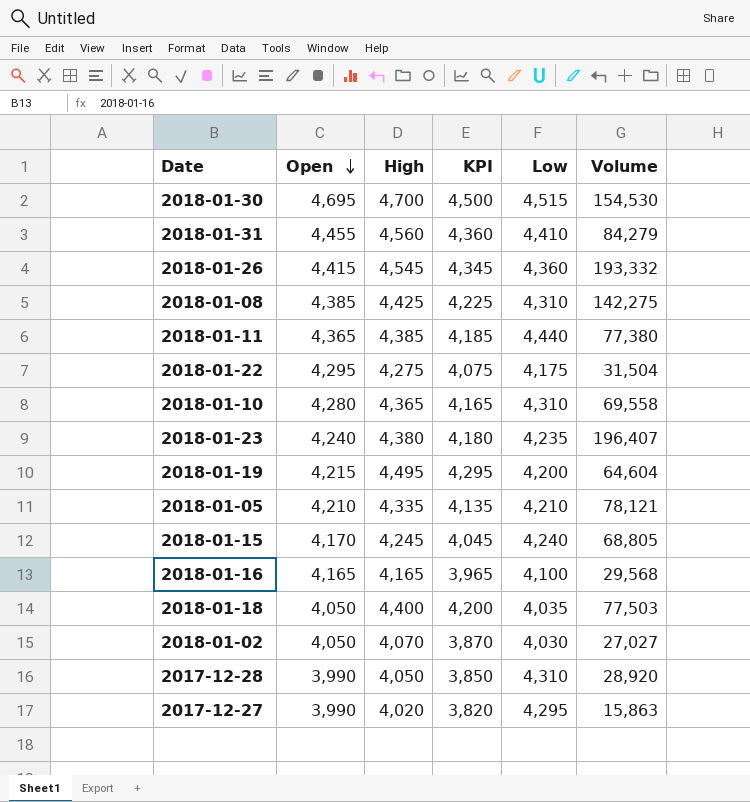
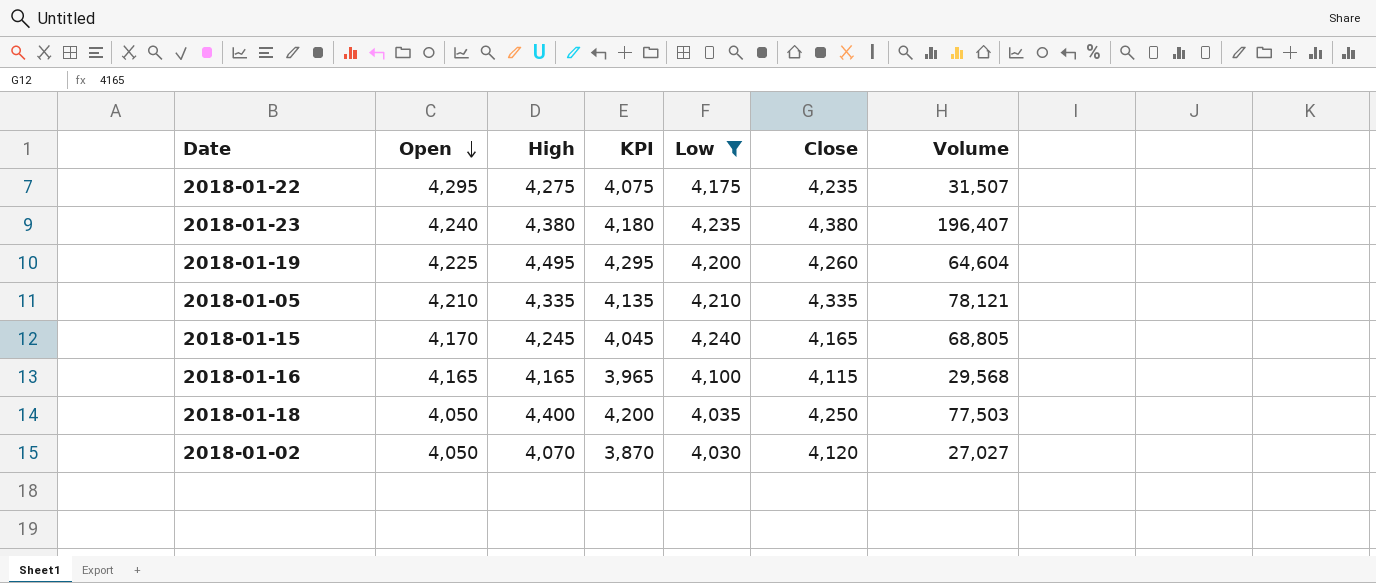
filter: none -> Low <= 4,240
column Close | position: none -> 6
2018-01-22 | Volume: 31,504 -> 31,507
2018-01-19 | Open: 4,215 -> 4,225

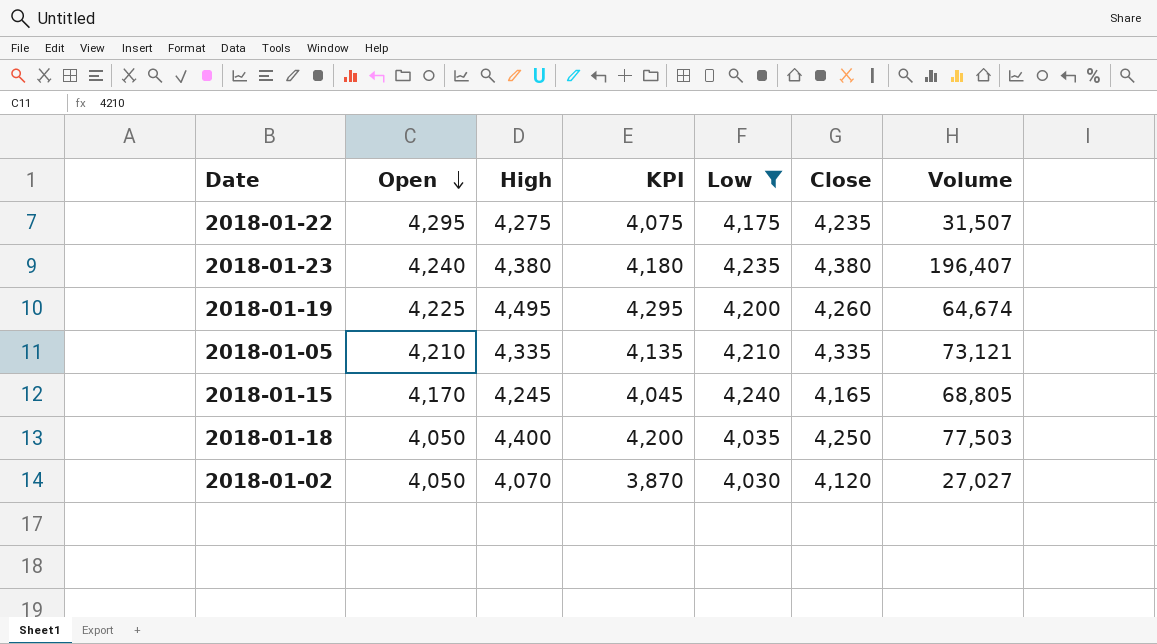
row 2018-01-16: 4,165 | 4,165 | 3,965 | 4,100 | 4,115 | 29,568 -> none
2018-01-19 | Volume: 64,604 -> 64,674
2018-01-05 | Volume: 78,121 -> 73,121

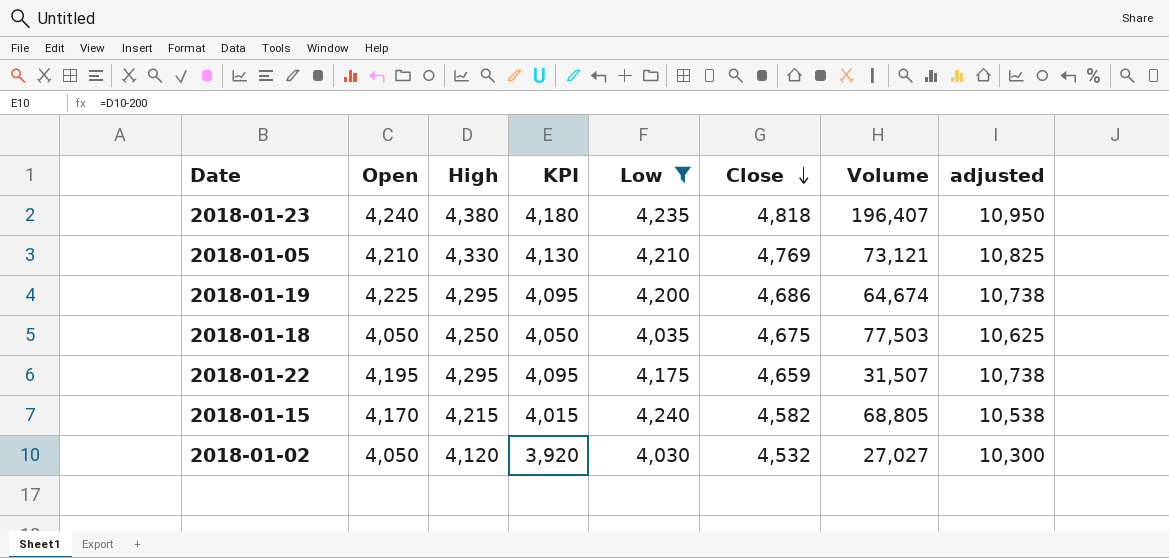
row order: Open descending -> Close descending
column adjusted | formula: none -> [High] * 2.5
2018-01-23 | Close: 4,380 -> 4,818
2018-01-05 | High: 4,335 -> 4,330
2018-01-05 | KPI: 4,135 -> 4,130
2018-01-05 | Close: 4,335 -> 4,769
2018-01-19 | High: 4,495 -> 4,295
2018-01-19 | KPI: 4,295 -> 4,095
2018-01-19 | Close: 4,260 -> 4,686
2018-01-18 | High: 4,400 -> 4,250
2018-01-18 | KPI: 4,200 -> 4,050
2018-01-18 | Close: 4,250 -> 4,675
2018-01-22 | Open: 4,295 -> 4,195
2018-01-22 | High: 4,275 -> 4,295
2018-01-22 | KPI: 4,075 -> 4,095
2018-01-22 | Close: 4,235 -> 4,659
2018-01-15 | High: 4,245 -> 4,215
2018-01-15 | KPI: 4,045 -> 4,015
2018-01-15 | Close: 4,165 -> 4,582
2018-01-02 | High: 4,070 -> 4,120
2018-01-02 | KPI: 3,870 -> 3,920
2018-01-02 | Close: 4,120 -> 4,532

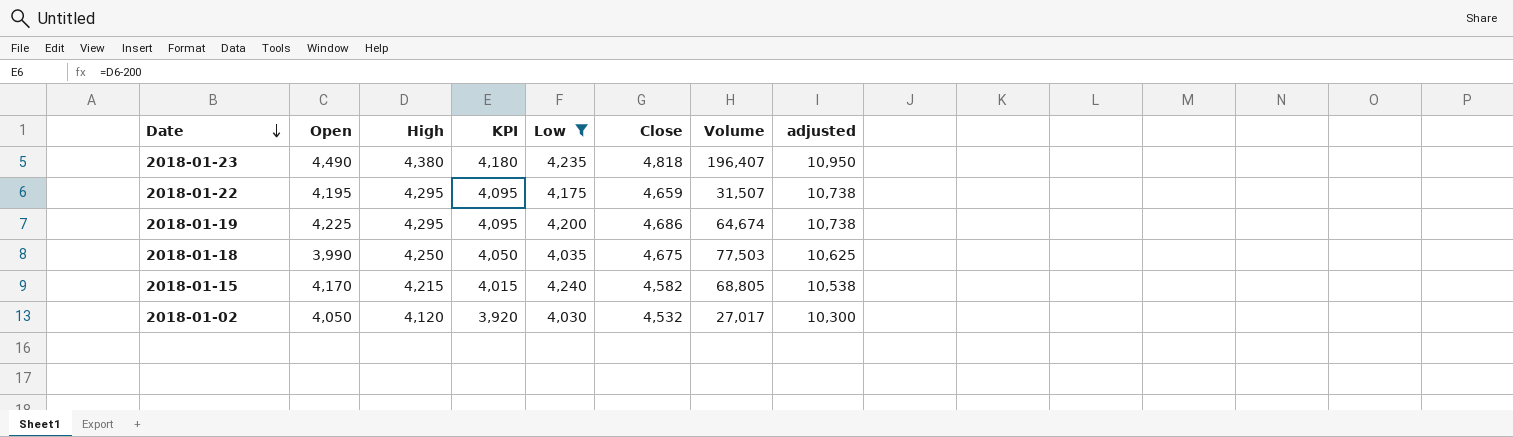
row order: Close descending -> Date descending
row 2018-01-05: 4,210 | 4,330 | 4,130 | 4,210 | 4,769 | 73,121 | 10,825 -> none
2018-01-23 | Open: 4,240 -> 4,490
2018-01-18 | Open: 4,050 -> 3,990
2018-01-02 | Volume: 27,027 -> 27,017

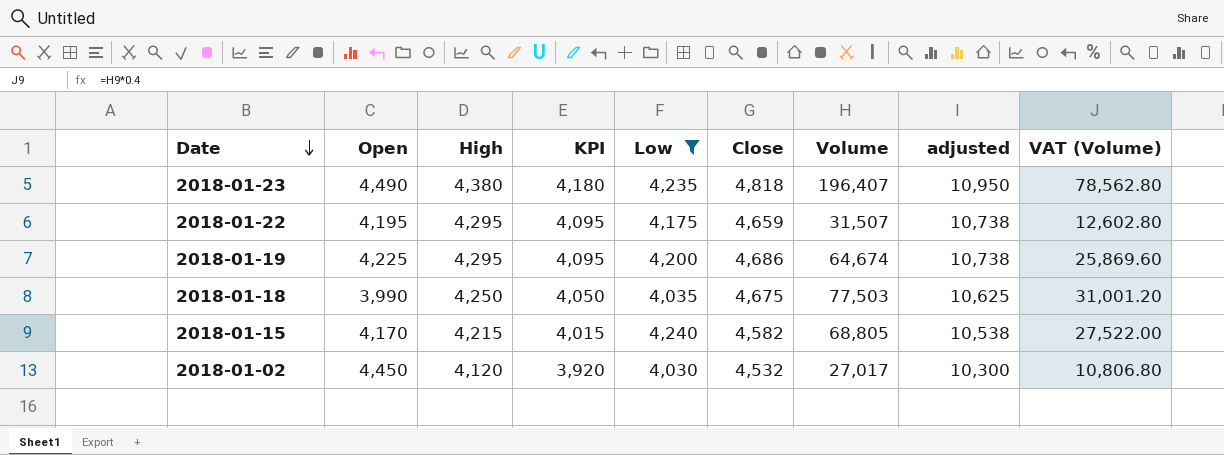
column VAT (Volume) | formula: none -> [Volume] * 0.4
2018-01-02 | Open: 4,050 -> 4,450

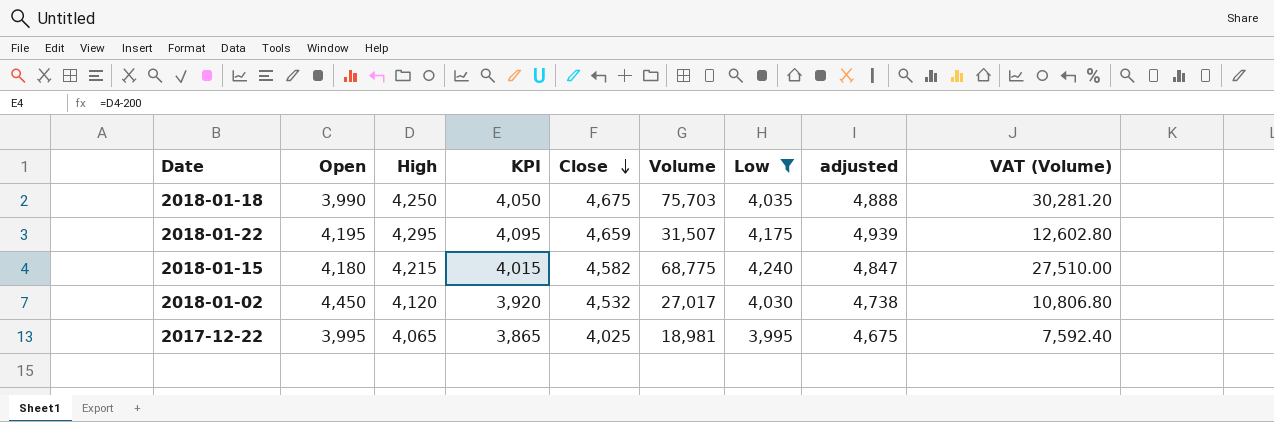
row order: Date descending -> Close descending
column Low | position: 5 -> 7
column adjusted | formula: [High] * 2.5 -> [High] * 1.15
row 2018-01-23: 4,490 | 4,380 | 4,180 | 4,235 | 4,818 | 196,407 | 10,950 | 78,562.80 -> none
row 2018-01-19: 4,225 | 4,295 | 4,095 | 4,200 | 4,686 | 64,674 | 10,738 | 25,869.60 -> none
2018-01-18 | Volume: 77,503 -> 75,703
2018-01-18 | VAT (Volume): 31,001.20 -> 30,281.20
2018-01-15 | Open: 4,170 -> 4,180
2018-01-15 | Volume: 68,805 -> 68,775
2018-01-15 | VAT (Volume): 27,522.00 -> 27,510.00
row 2017-12-22: none -> 3,995 | 4,065 | 3,865 | 4,025 | 18,981 | 3,995 | 4,675 | 7,592.40

